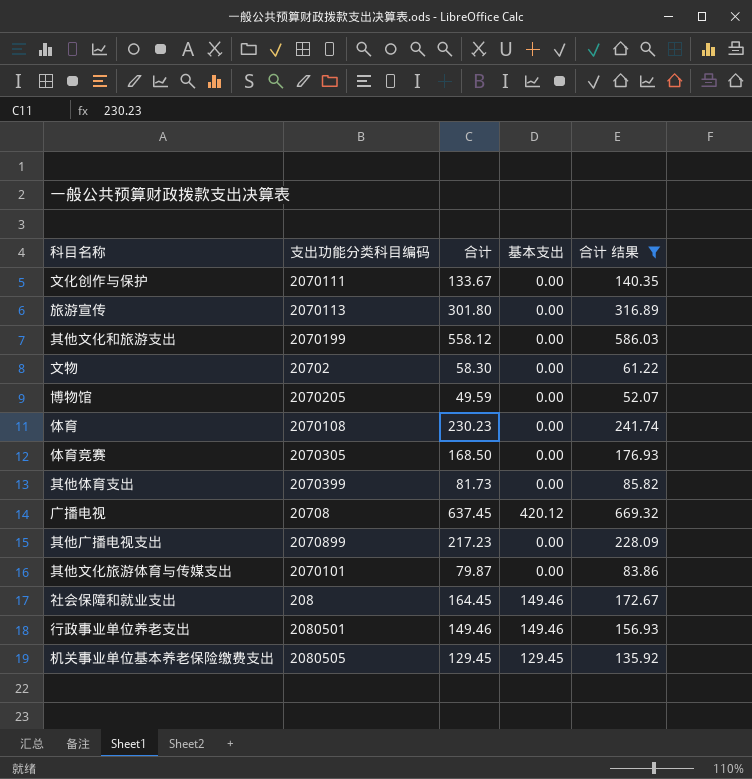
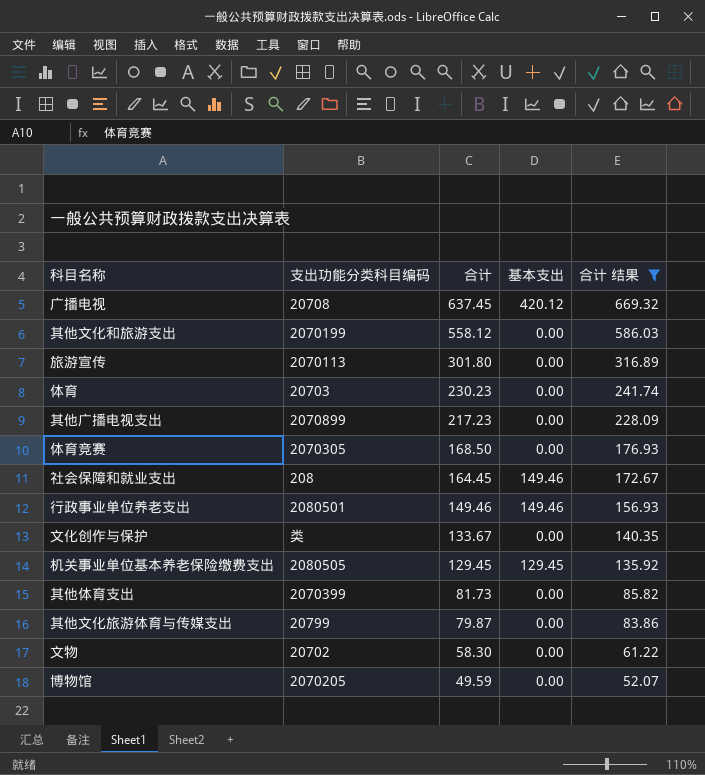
row order: none -> 合计 descending
体育 | 支出功能分类科目编码: 2070108 -> 20703
文化创作与保护 | 支出功能分类科目编码: 2070111 -> 类
其他文化旅游体育与传媒支出 | 支出功能分类科目编码: 2070101 -> 20799

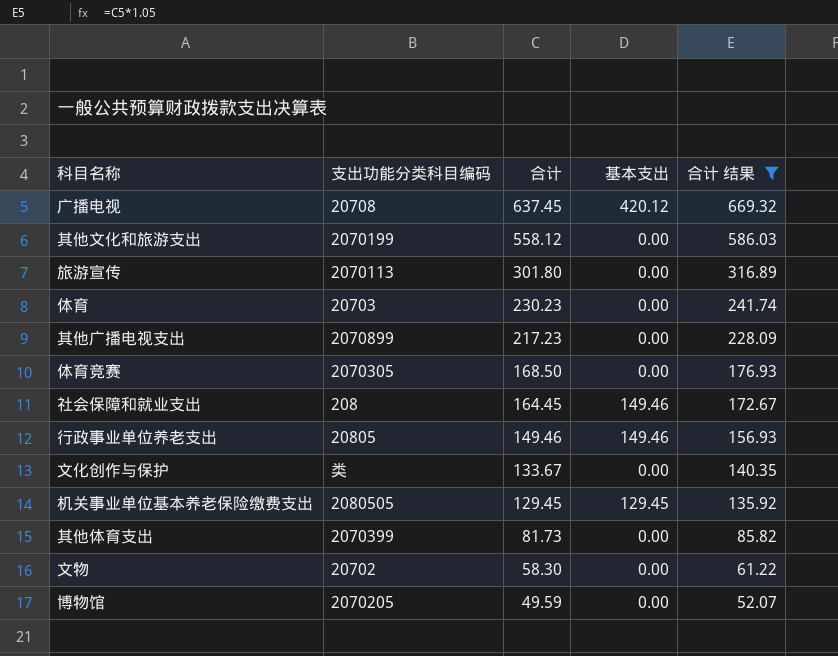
row 其他文化旅游体育与传媒支出: 20799 | 79.87 | 0.00 | 83.86 -> none
行政事业单位养老支出 | 支出功能分类科目编码: 2080501 -> 20805

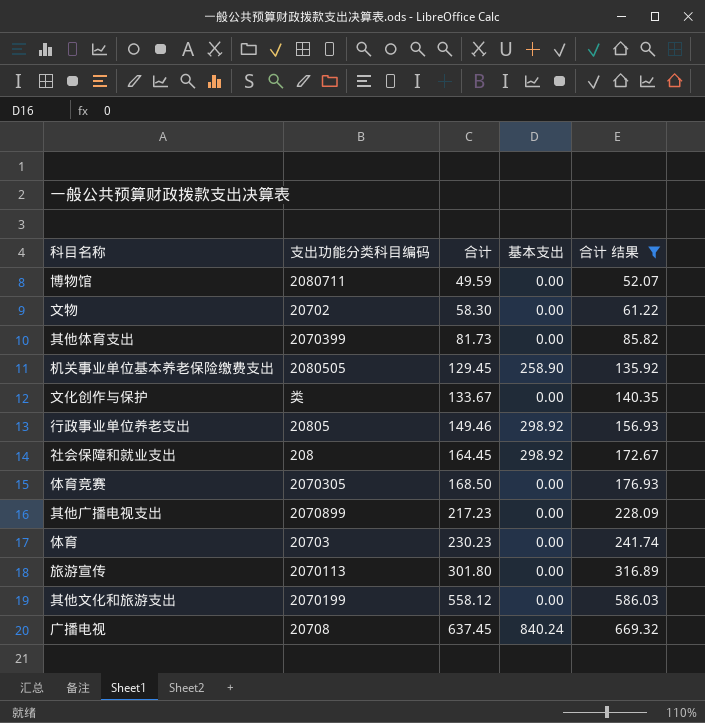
row order: 合计 descending -> 合计 ascending
博物馆 | 支出功能分类科目编码: 2070205 -> 2080711
机关事业单位基本养老保险缴费支出 | 基本支出: 129.45 -> 258.90
行政事业单位养老支出 | 基本支出: 149.46 -> 298.92
社会保障和就业支出 | 基本支出: 149.46 -> 298.92
广播电视 | 基本支出: 420.12 -> 840.24

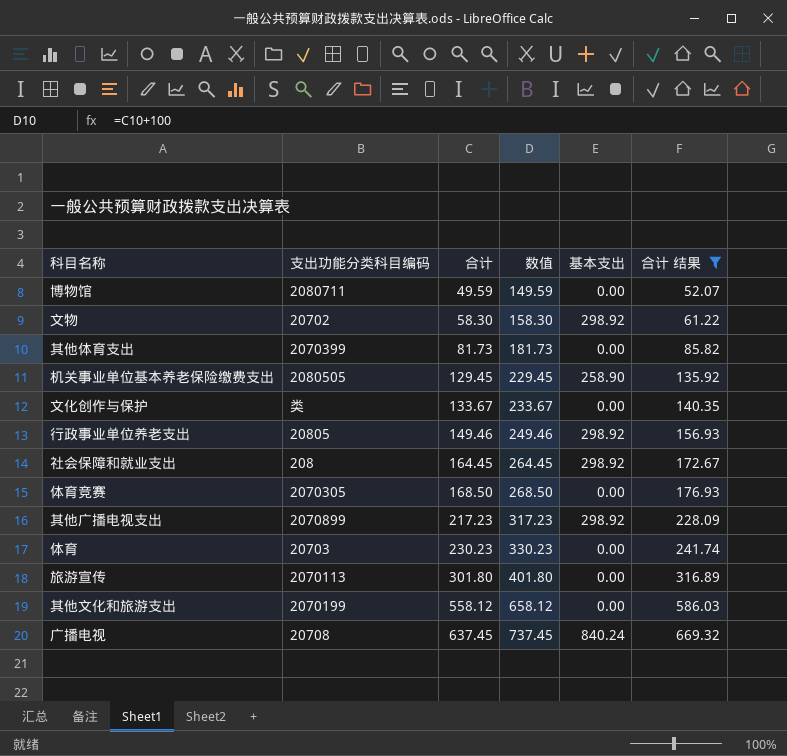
column 数值 | formula: none -> [合计] + 100
文物 | 基本支出: 0.00 -> 298.92
其他广播电视支出 | 基本支出: 0.00 -> 298.92

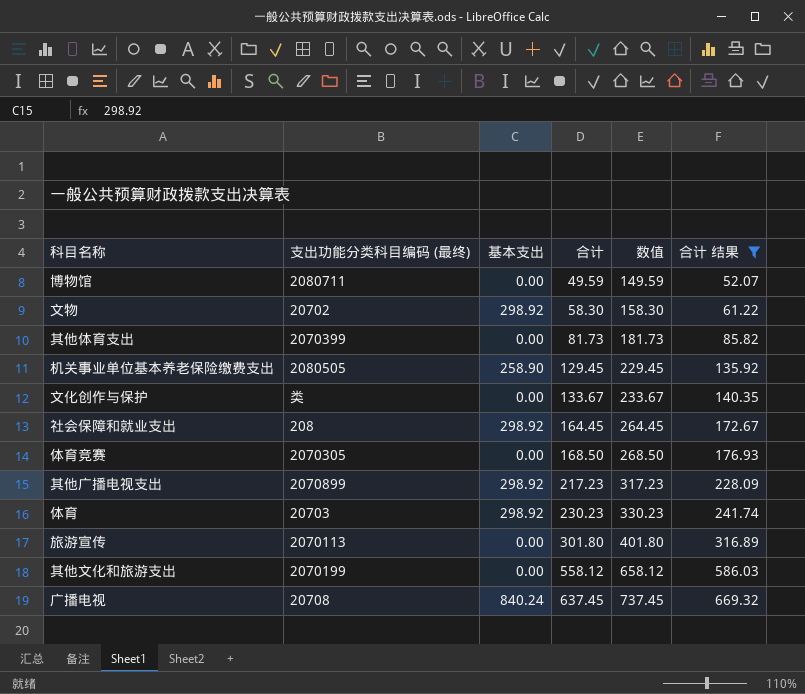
column name: 支出功能分类科目编码 -> 支出功能分类科目编码 (最终)
column 基本支出 | position: 5 -> 3
row 行政事业单位养老支出: 20805 | 149.46 | 249.46 | 298.92 | 156.93 -> none
体育 | 基本支出: 0.00 -> 298.92

